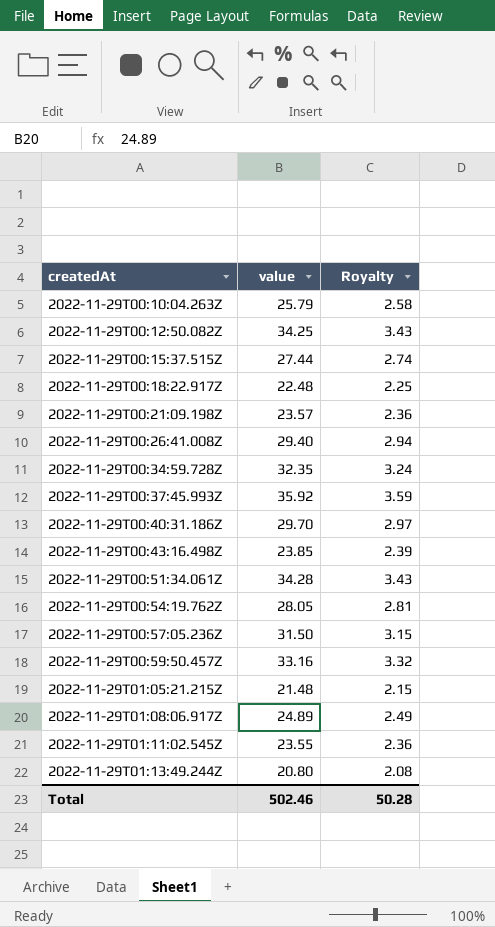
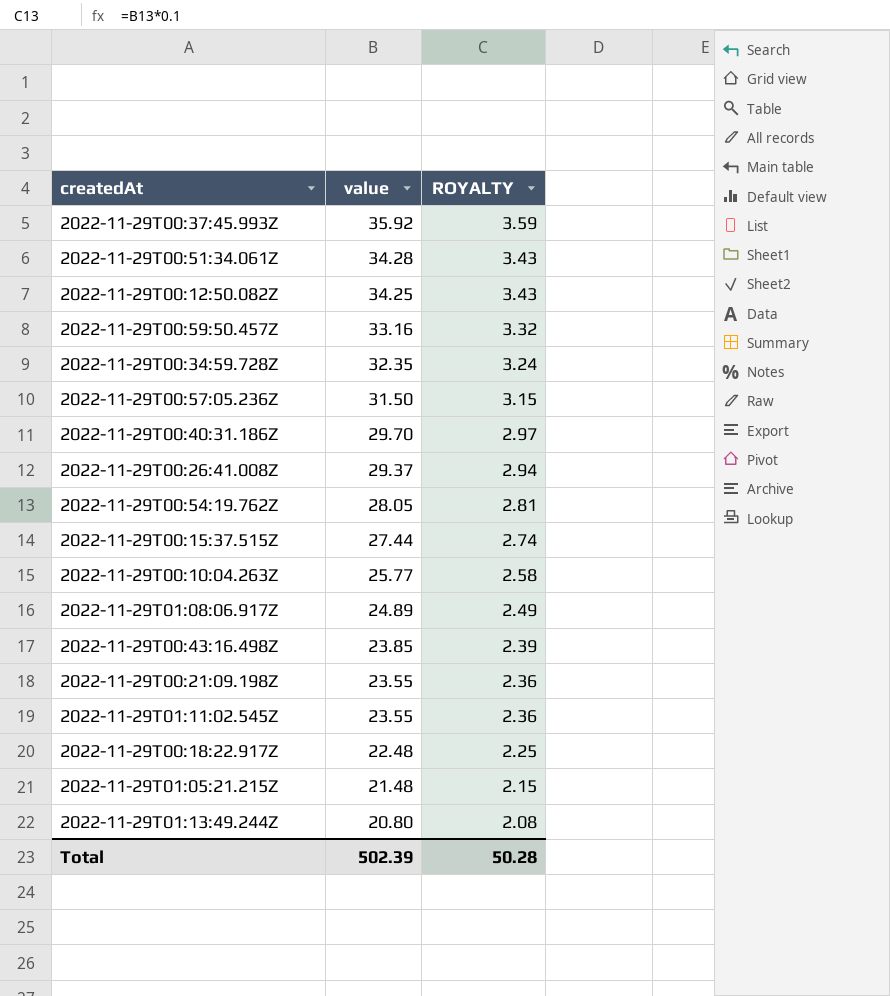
row order: createdAt ascending -> value descending
column name: Royalty -> ROYALTY
2022-11-29T00:26:41.008Z | value: 29.40 -> 29.37
2022-11-29T00:10:04.263Z | value: 25.79 -> 25.77
2022-11-29T00:21:09.198Z | value: 23.57 -> 23.55
Total | value: 502.46 -> 502.39

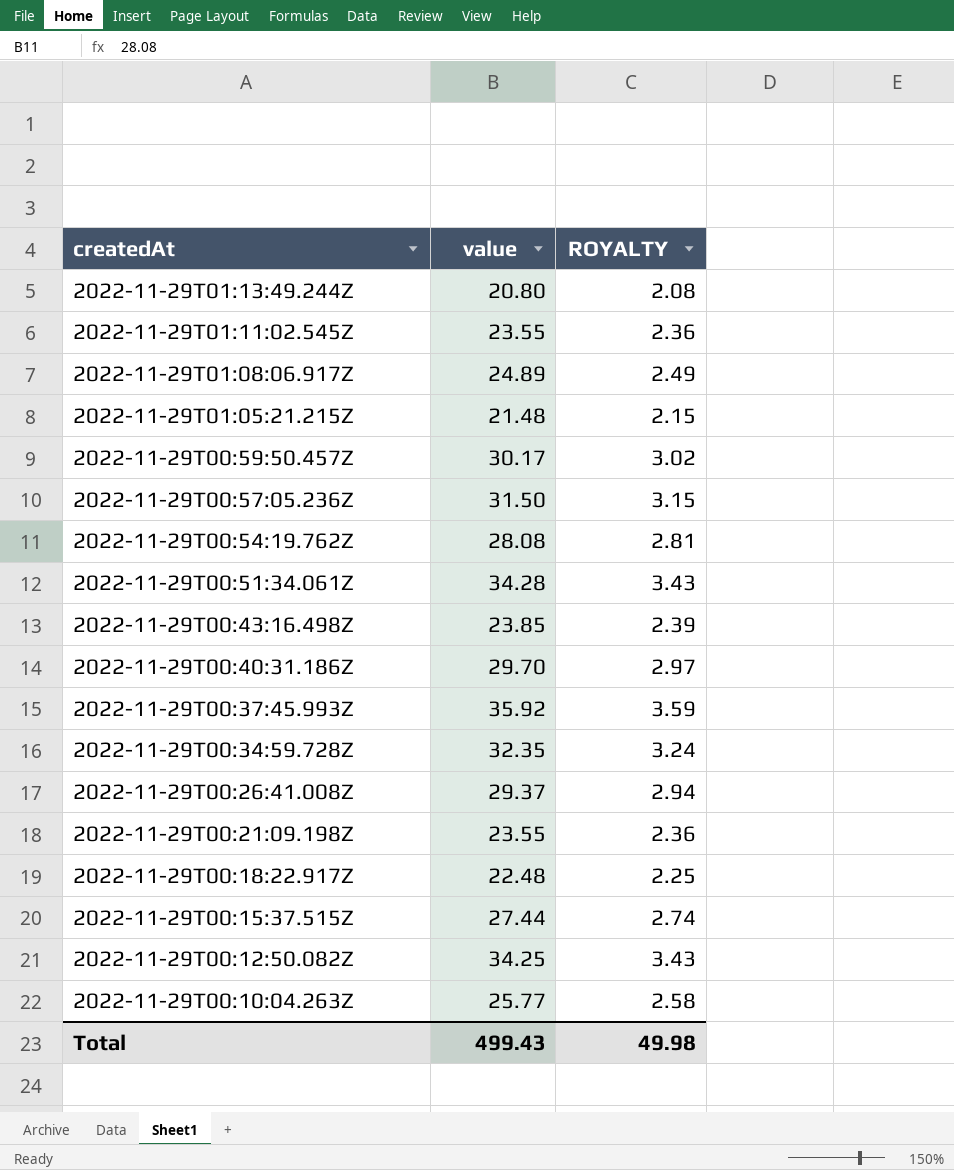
row order: value descending -> createdAt descending
2022-11-29T00:59:50.457Z | value: 33.16 -> 30.17
2022-11-29T00:59:50.457Z | ROYALTY: 3.32 -> 3.02
2022-11-29T00:54:19.762Z | value: 28.05 -> 28.08
Total | value: 502.39 -> 499.43
Total | ROYALTY: 50.28 -> 49.98

